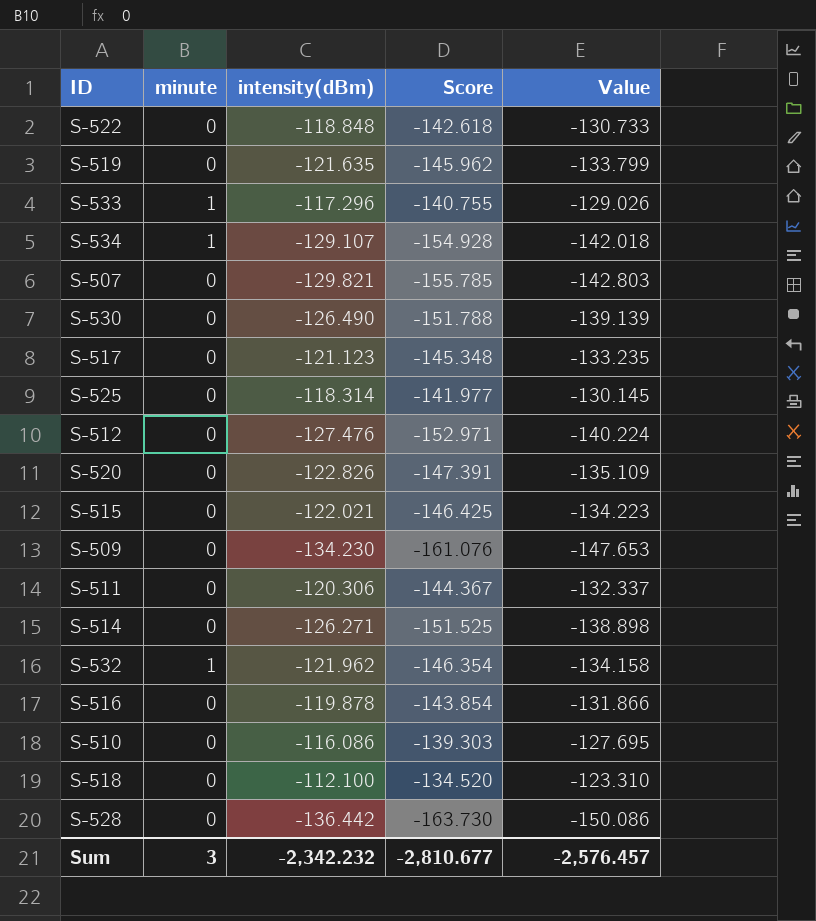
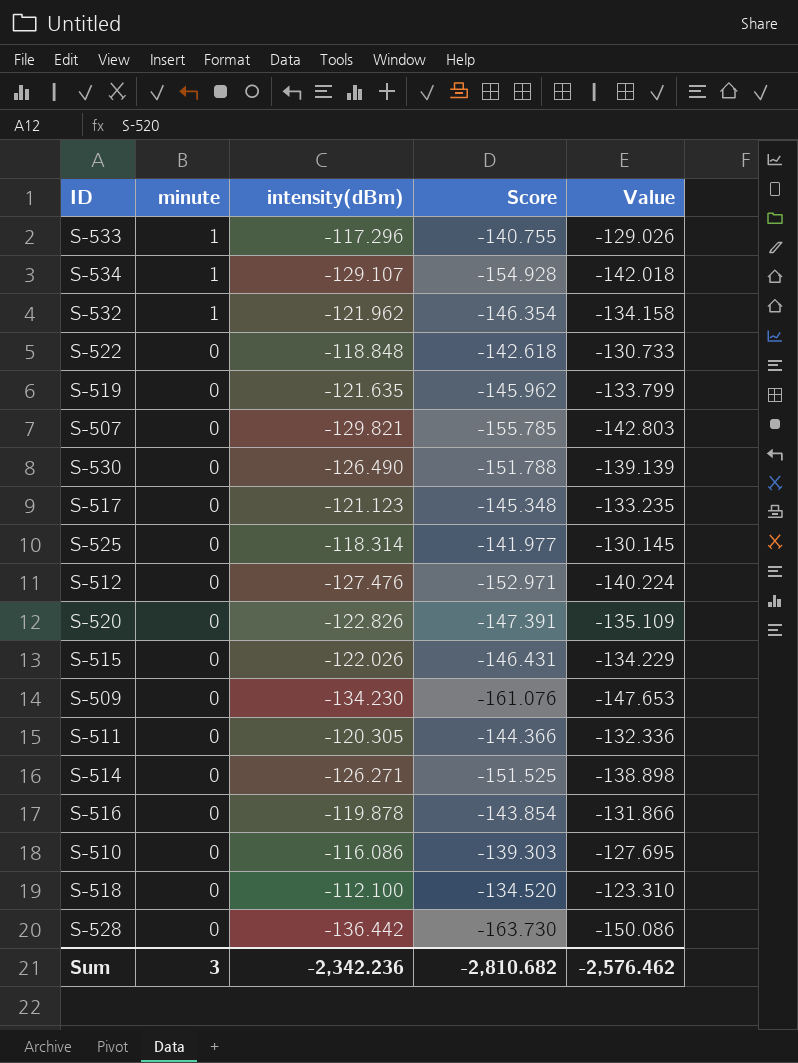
row order: none -> minute descending
S-515 | intensity(dBm): -122.021 -> -122.026
S-515 | Score: -146.425 -> -146.431
S-515 | Value: -134.223 -> -134.229
S-511 | intensity(dBm): -120.306 -> -120.305
S-511 | Score: -144.367 -> -144.366
S-511 | Value: -132.337 -> -132.336
Sum | intensity(dBm): -2,342.232 -> -2,342.236
Sum | Score: -2,810.677 -> -2,810.682
Sum | Value: -2,576.457 -> -2,576.462

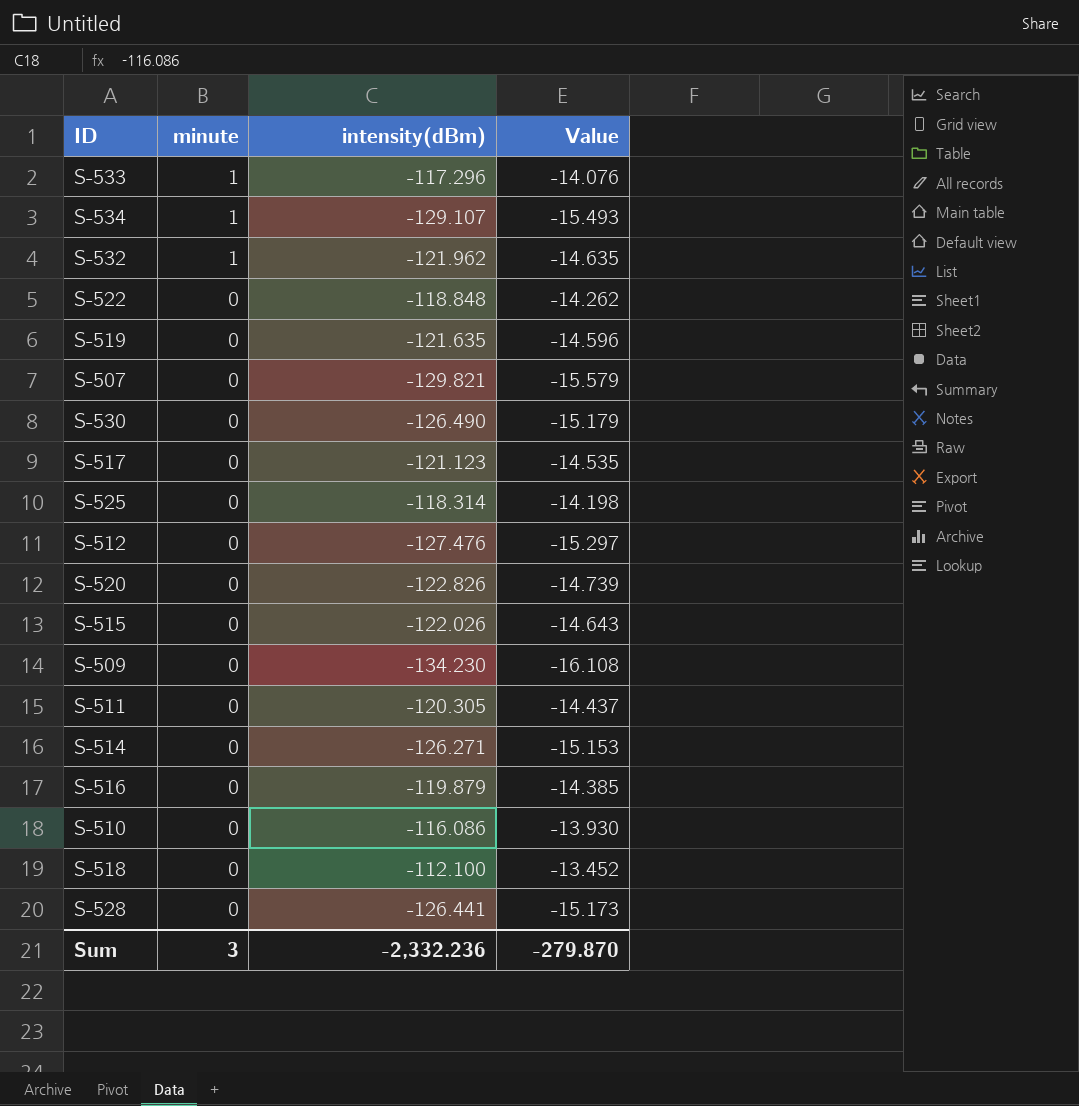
column Score | formula: [intensity(dBm)] * 1.2 -> none
column Value | formula: [intensity(dBm)] * 1.1 -> [intensity(dBm)] * 0.12
S-516 | intensity(dBm): -119.878 -> -119.879
S-528 | intensity(dBm): -136.442 -> -126.441
Sum | intensity(dBm): -2,342.236 -> -2,332.236
Sum | Value: -2,576.462 -> -279.870

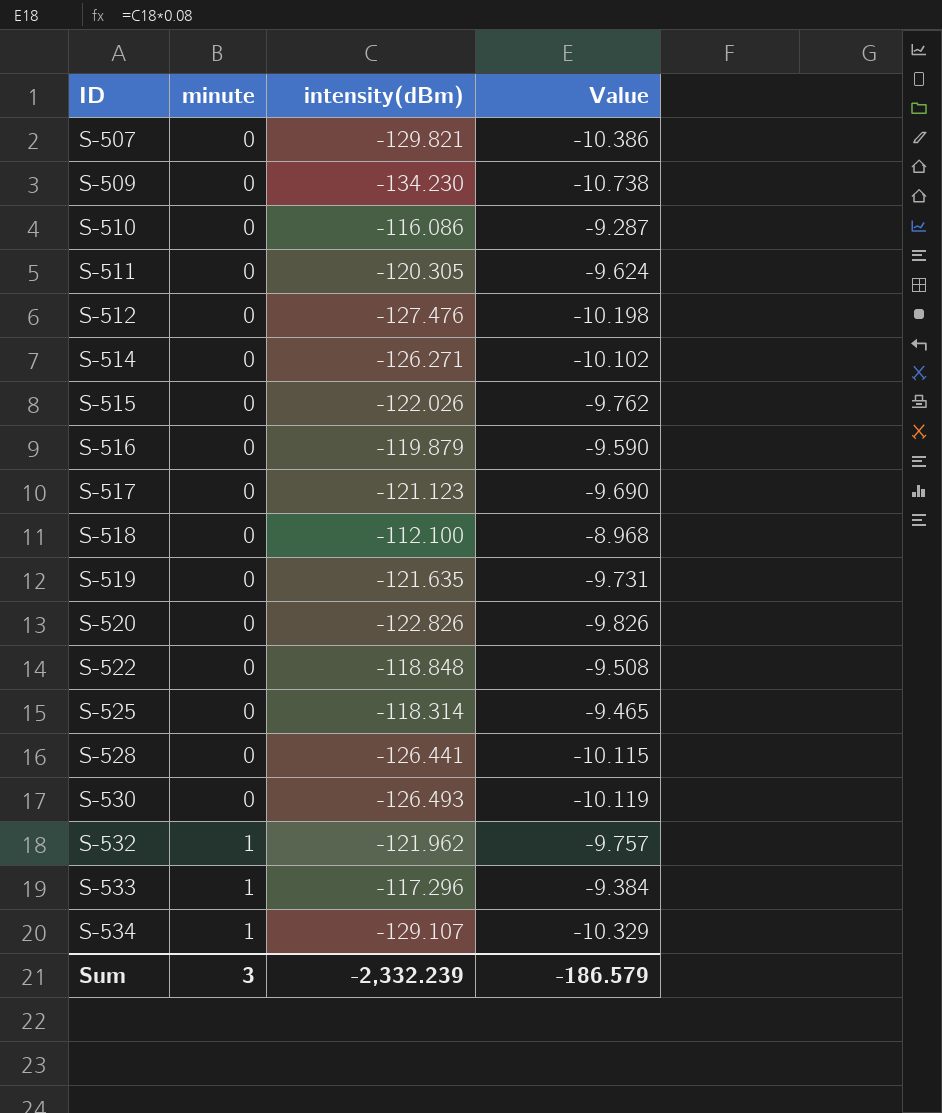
row order: minute descending -> ID ascending
column Value | formula: [intensity(dBm)] * 0.12 -> [intensity(dBm)] * 0.08
S-530 | intensity(dBm): -126.490 -> -126.493
Sum | intensity(dBm): -2,332.236 -> -2,332.239
Sum | Value: -279.870 -> -186.579

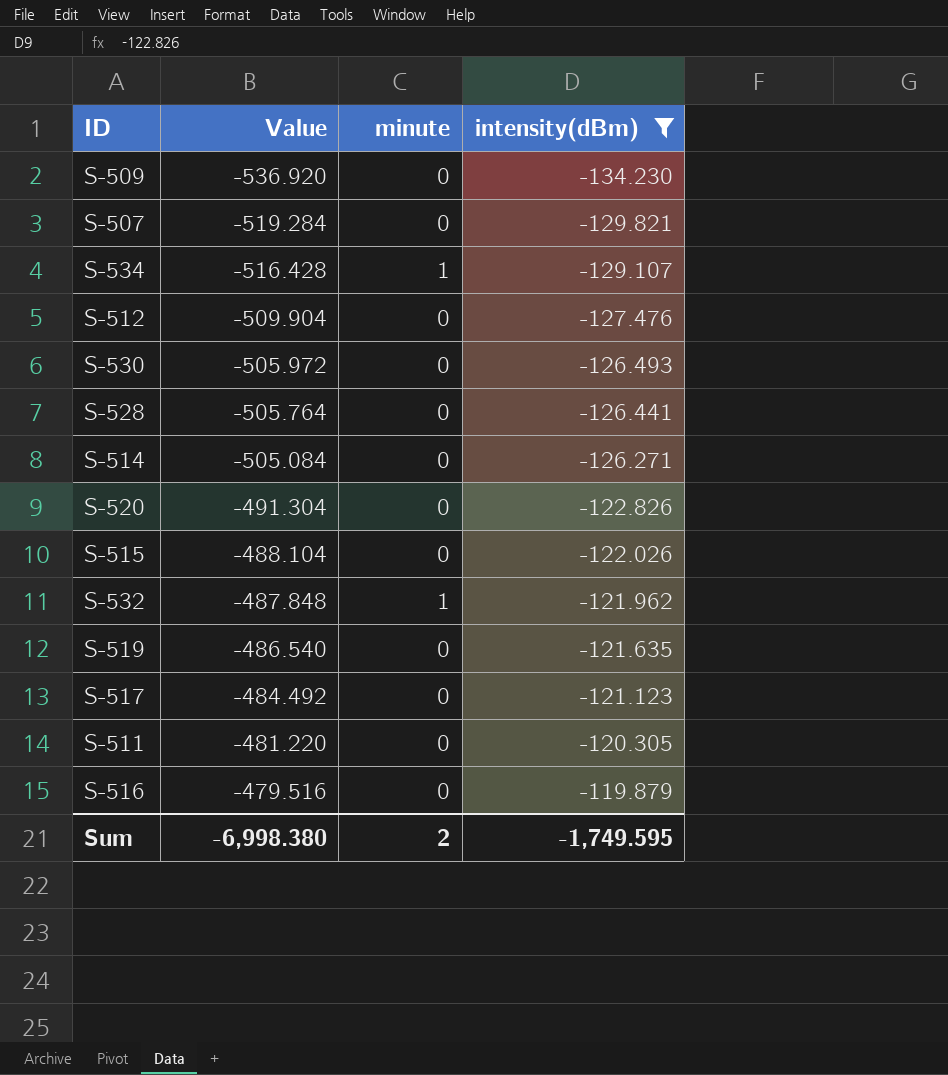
filter: none -> intensity(dBm) <= -119.879
row order: ID ascending -> Value ascending
column Value | formula: [intensity(dBm)] * 0.08 -> [intensity(dBm)] * 4
column Value | position: 4 -> 2
Sum | Value: -186.579 -> -6,998.380
Sum | minute: 3 -> 2
Sum | intensity(dBm): -2,332.239 -> -1,749.595

